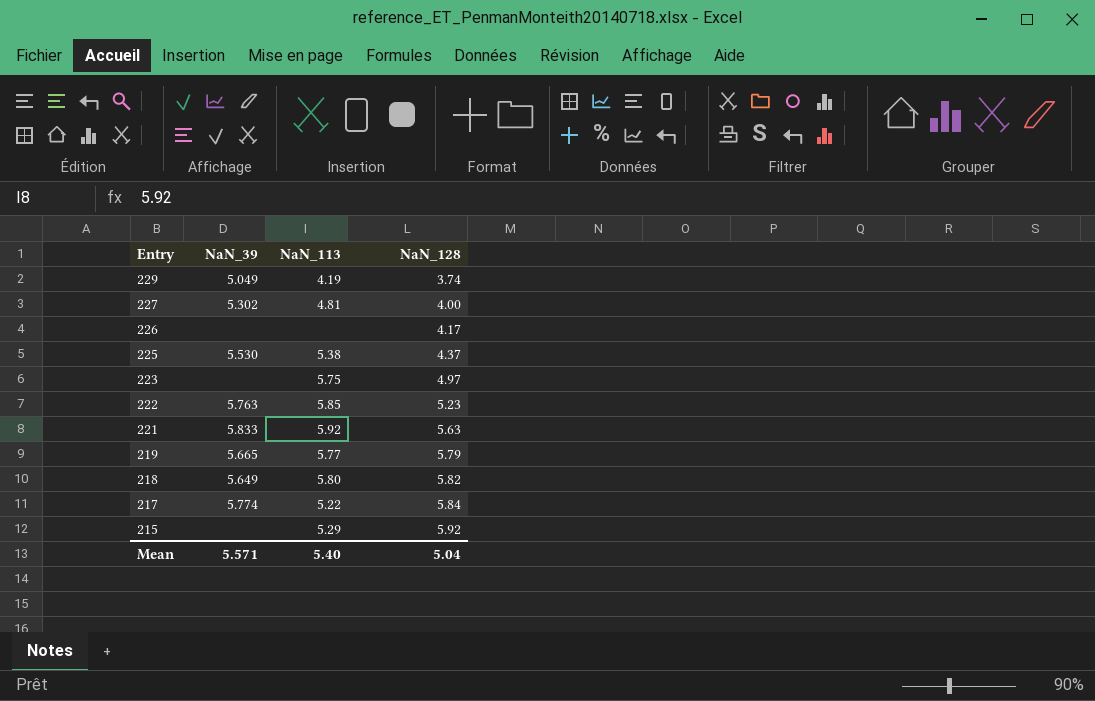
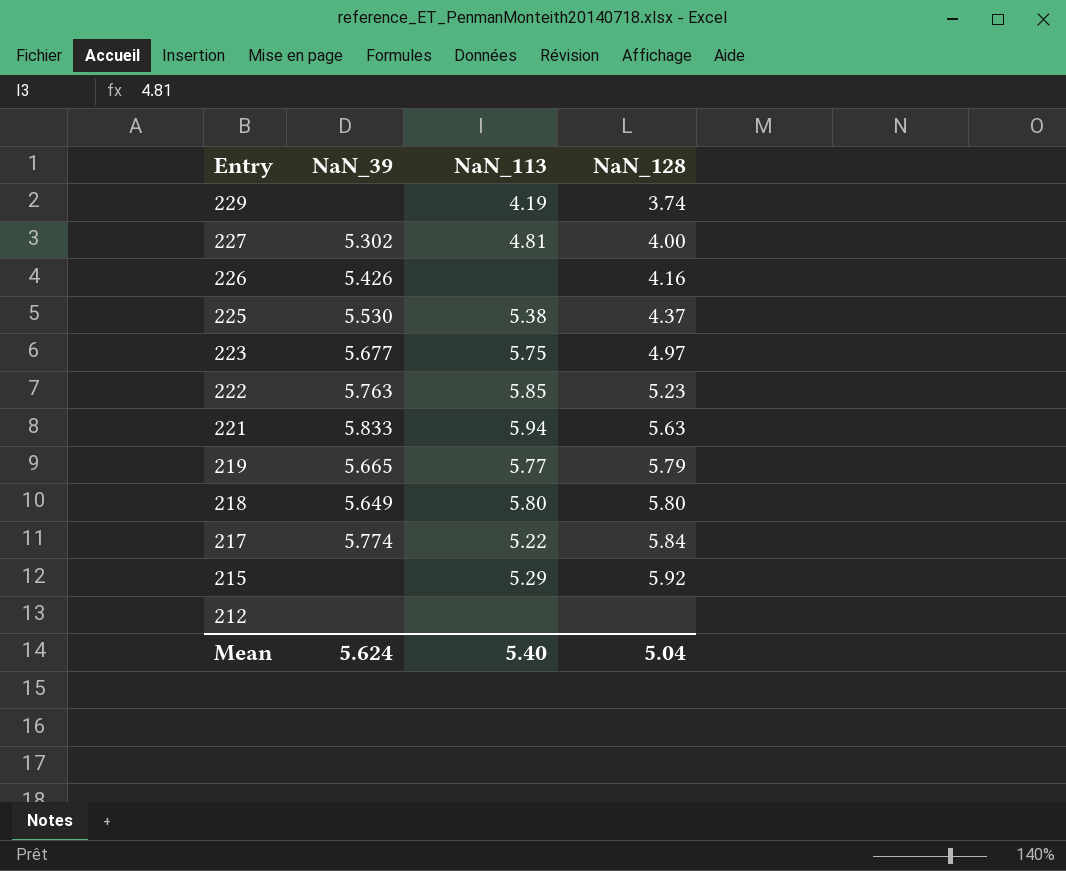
229 | NaN_39: 5.049 -> none
226 | NaN_39: none -> 5.426
226 | NaN_128: 4.17 -> 4.16
223 | NaN_39: none -> 5.677
221 | NaN_113: 5.92 -> 5.94
218 | NaN_128: 5.82 -> 5.80
row 212: none -> none | none | none
Mean | NaN_39: 5.571 -> 5.624

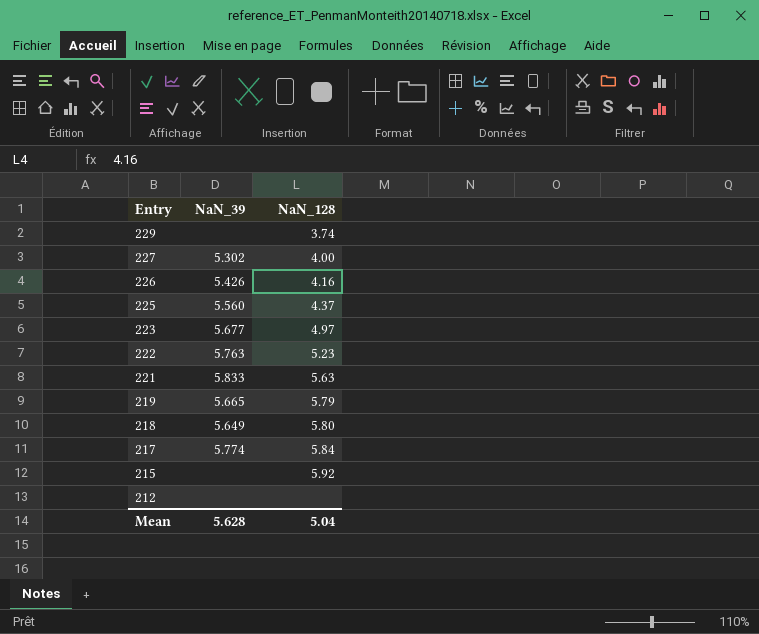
column NaN_113 | position: 3 -> none
225 | NaN_39: 5.530 -> 5.560
Mean | NaN_39: 5.624 -> 5.628

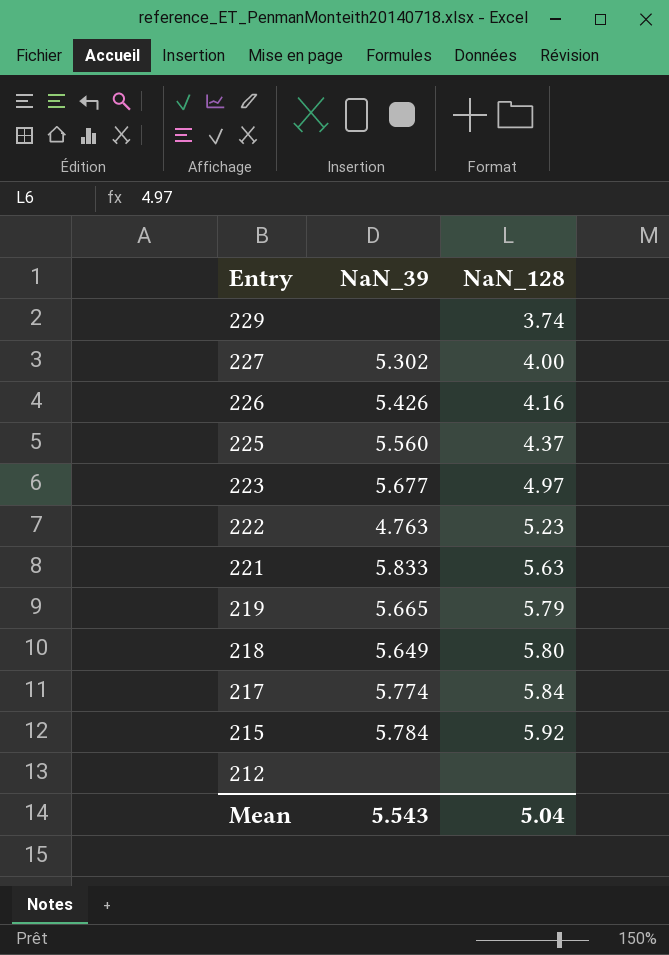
222 | NaN_39: 5.763 -> 4.763
215 | NaN_39: none -> 5.784
Mean | NaN_39: 5.628 -> 5.543

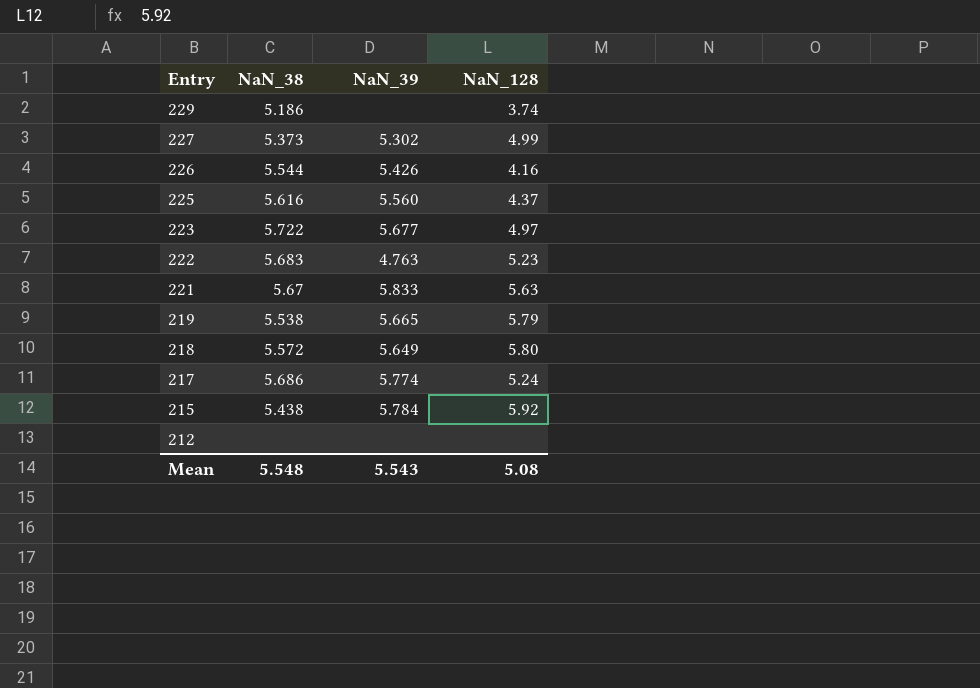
column NaN_38 | position: none -> 2
227 | NaN_128: 4.00 -> 4.99
217 | NaN_128: 5.84 -> 5.24
Mean | NaN_128: 5.04 -> 5.08

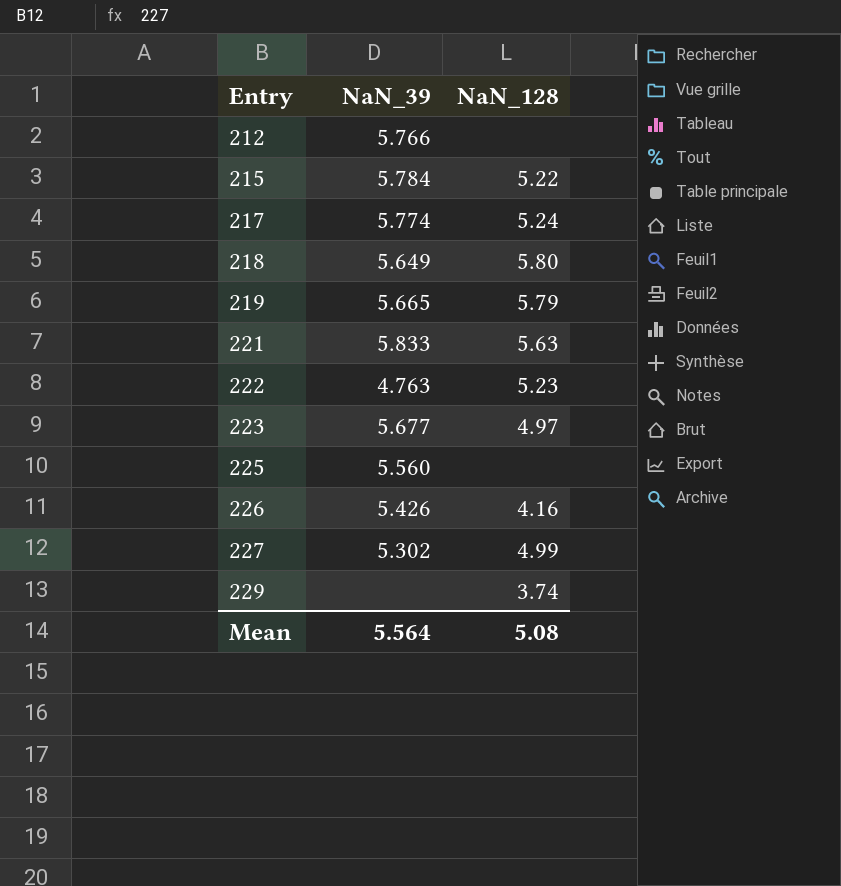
row order: Entry descending -> Entry ascending
column NaN_38 | position: 2 -> none
212 | NaN_39: none -> 5.766
215 | NaN_128: 5.92 -> 5.22
225 | NaN_128: 4.37 -> none
Mean | NaN_39: 5.543 -> 5.564

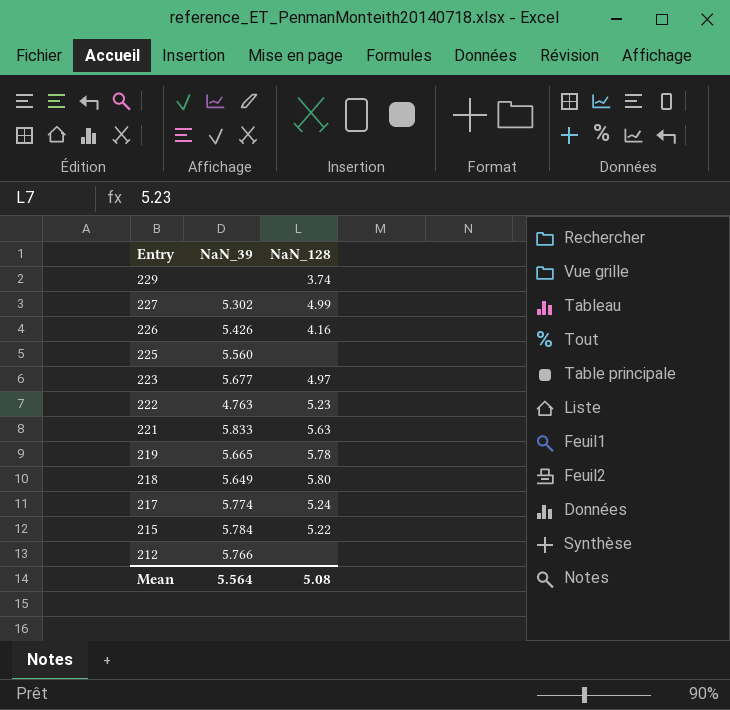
row order: Entry ascending -> Entry descending
219 | NaN_128: 5.79 -> 5.78

